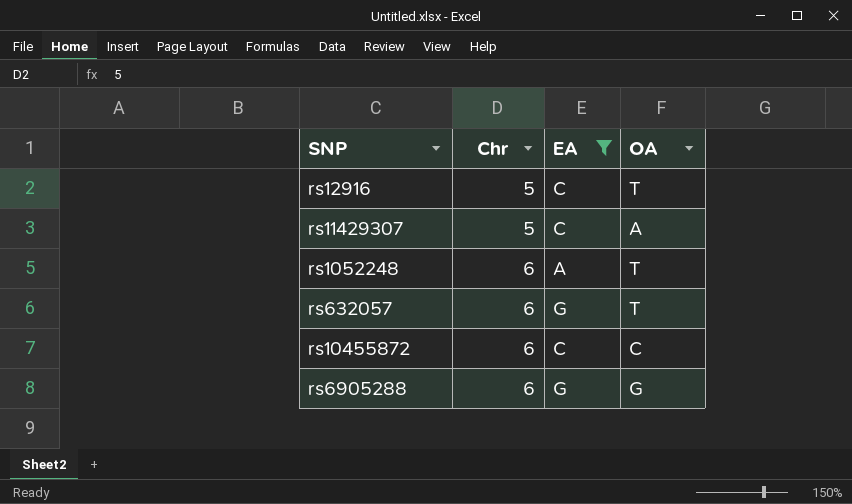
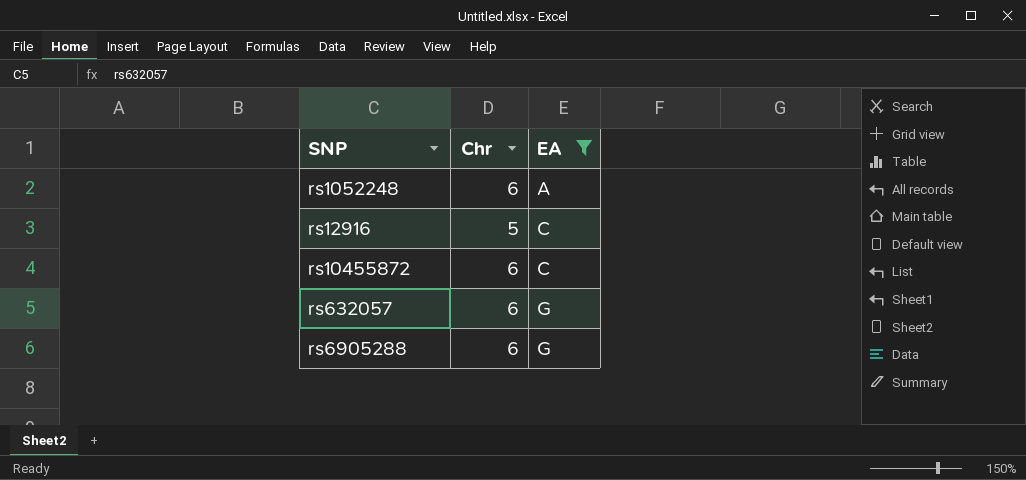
row order: Chr ascending -> EA ascending
column OA | position: 4 -> none
row rs11429307: 5 | C | A -> none

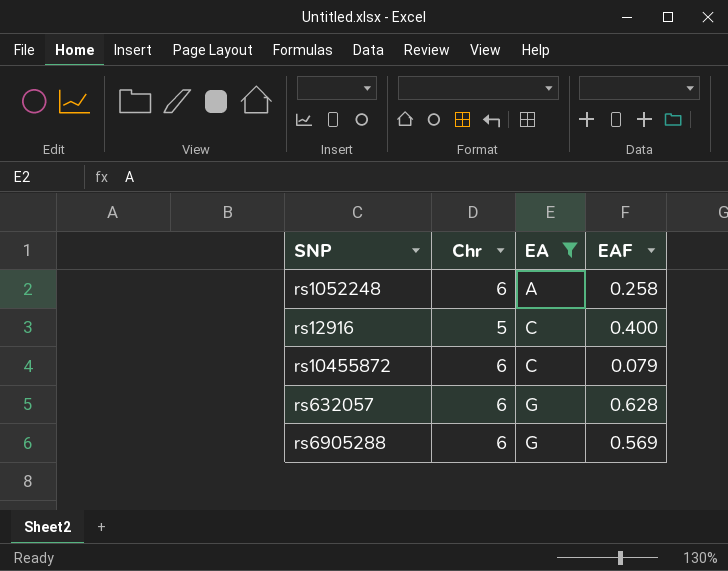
column EAF | position: none -> 4

